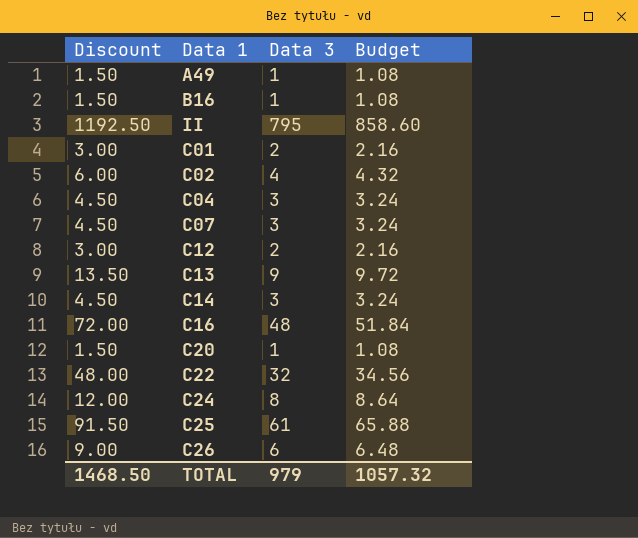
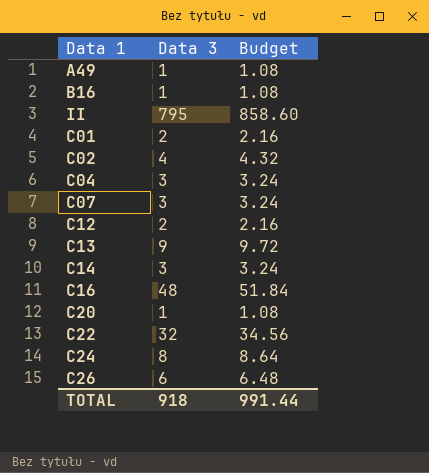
column Discount | formula: [Data 3] * 1.5 -> none
row C25: 91.50 | 61 | 65.88 -> none
TOTAL | Data 3: 979 -> 918
TOTAL | Budget: 1057.32 -> 991.44

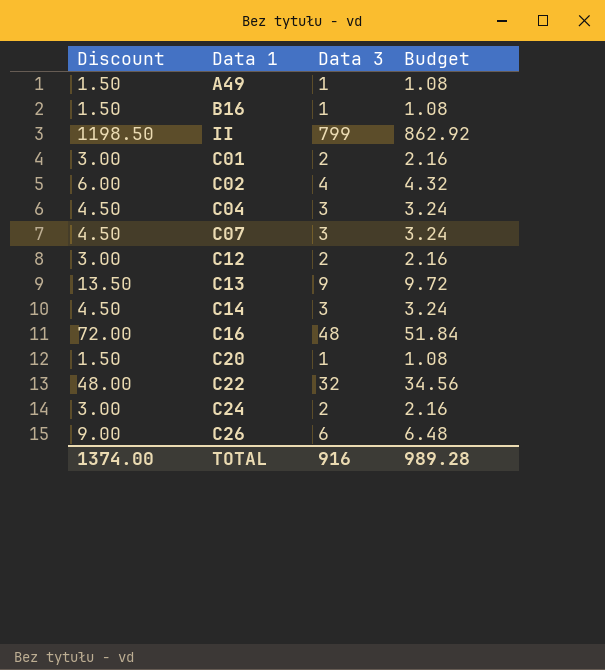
column Discount | formula: none -> [Data 3] * 1.5
II | Data 3: 795 -> 799
II | Budget: 858.60 -> 862.92
C24 | Data 3: 8 -> 2
C24 | Budget: 8.64 -> 2.16
TOTAL | Data 3: 918 -> 916
TOTAL | Budget: 991.44 -> 989.28

